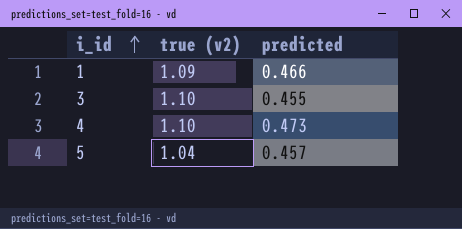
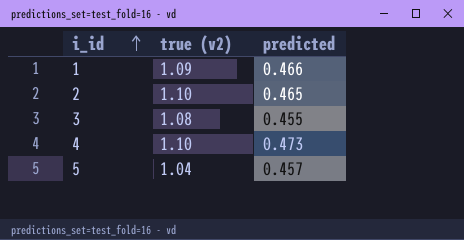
row 2: none -> 1.10 | 0.465
3 | true (v2): 1.10 -> 1.08

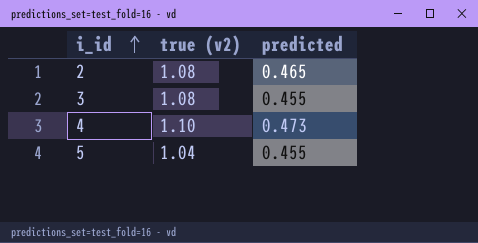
row 1: 1.09 | 0.466 -> none
2 | true (v2): 1.10 -> 1.08
5 | predicted: 0.457 -> 0.455

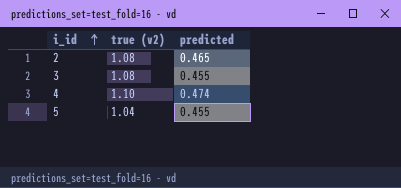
4 | predicted: 0.473 -> 0.474

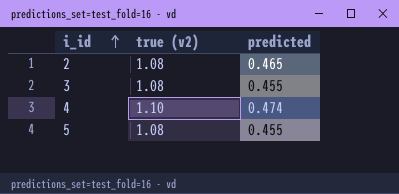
5 | true (v2): 1.04 -> 1.08

